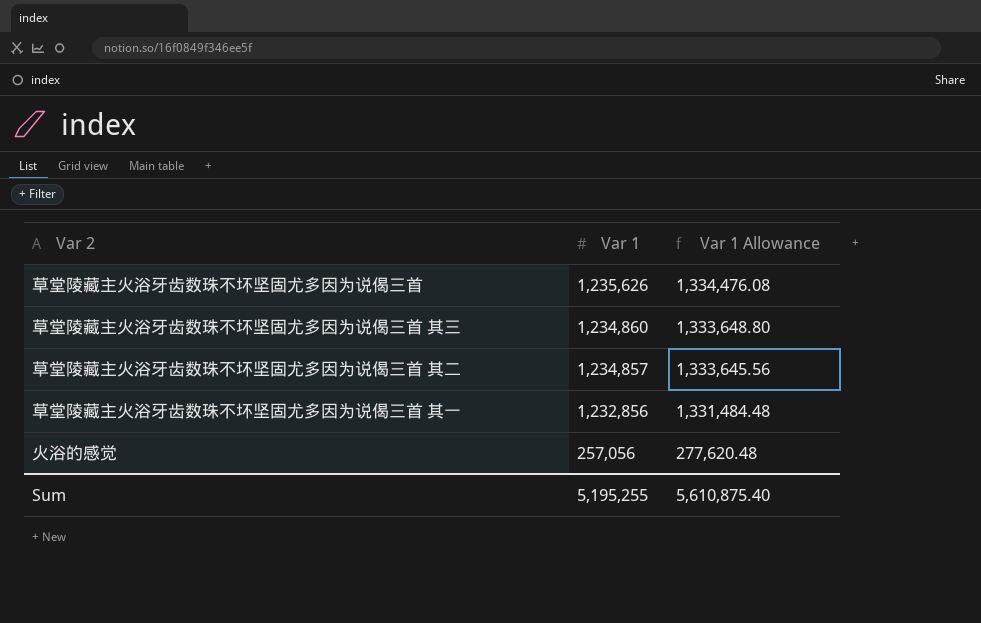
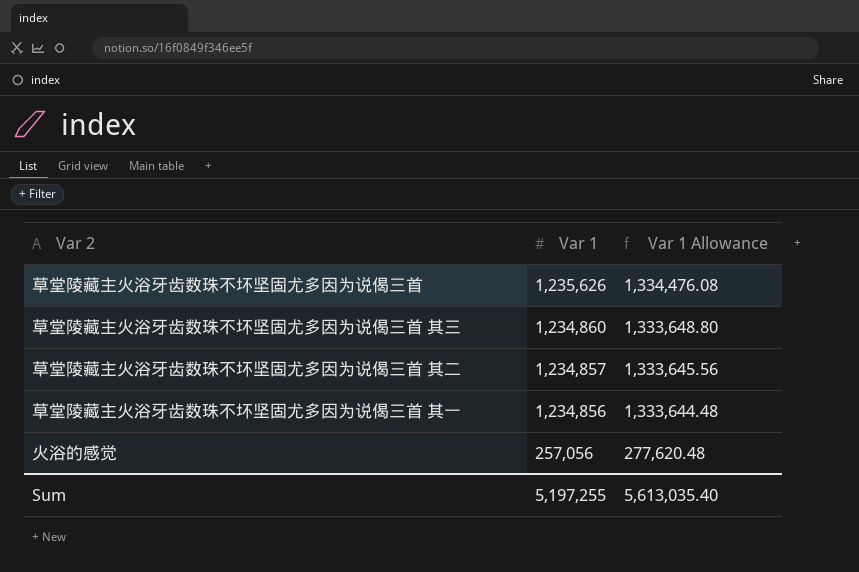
草堂陵藏主火浴牙齿数珠不坏坚固尤多因为说偈三首 其一 | Var 1: 1,232,856 -> 1,234,856
草堂陵藏主火浴牙齿数珠不坏坚固尤多因为说偈三首 其一 | Var 1 Allowance: 1,331,484.48 -> 1,333,644.48
Sum | Var 1: 5,195,255 -> 5,197,255
Sum | Var 1 Allowance: 5,610,875.40 -> 5,613,035.40

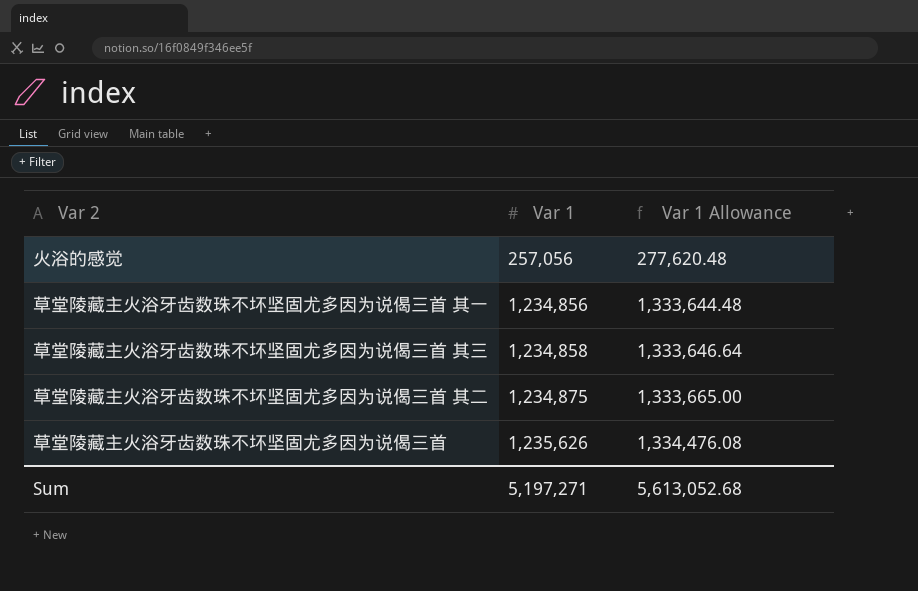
row order: Var 1 descending -> Var 1 ascending
草堂陵藏主火浴牙齿数珠不坏坚固尤多因为说偈三首 其三 | Var 1: 1,234,860 -> 1,234,858
草堂陵藏主火浴牙齿数珠不坏坚固尤多因为说偈三首 其三 | Var 1 Allowance: 1,333,648.80 -> 1,333,646.64
草堂陵藏主火浴牙齿数珠不坏坚固尤多因为说偈三首 其二 | Var 1: 1,234,857 -> 1,234,875
草堂陵藏主火浴牙齿数珠不坏坚固尤多因为说偈三首 其二 | Var 1 Allowance: 1,333,645.56 -> 1,333,665.00
Sum | Var 1: 5,197,255 -> 5,197,271
Sum | Var 1 Allowance: 5,613,035.40 -> 5,613,052.68

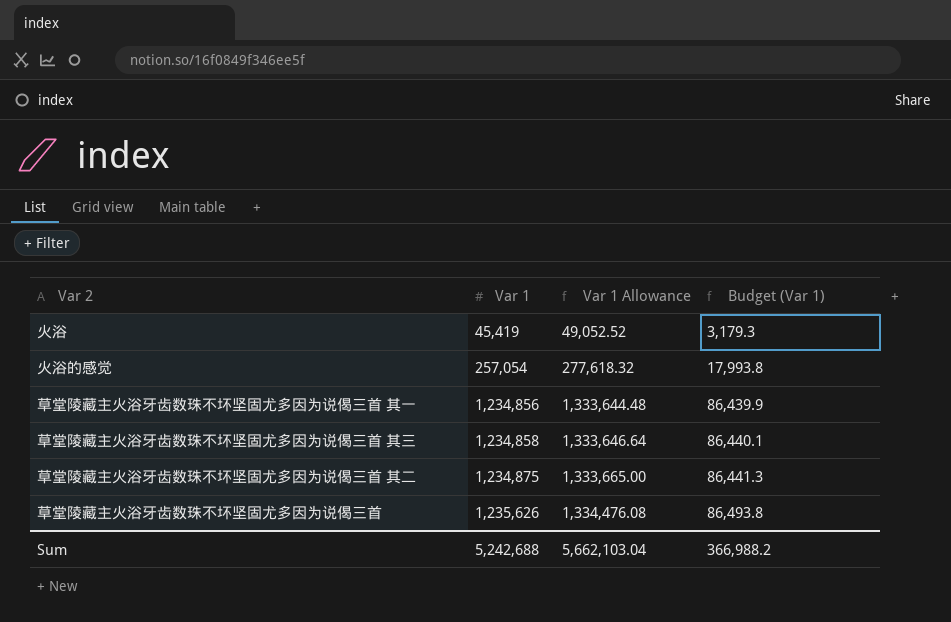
column Budget (Var 1) | formula: none -> [Var 1] * 0.07
row 火浴: none -> 45,419 | 49,052.52 | 3,179.3
火浴的感觉 | Var 1: 257,056 -> 257,054
火浴的感觉 | Var 1 Allowance: 277,620.48 -> 277,618.32
Sum | Var 1: 5,197,271 -> 5,242,688
Sum | Var 1 Allowance: 5,613,052.68 -> 5,662,103.04

